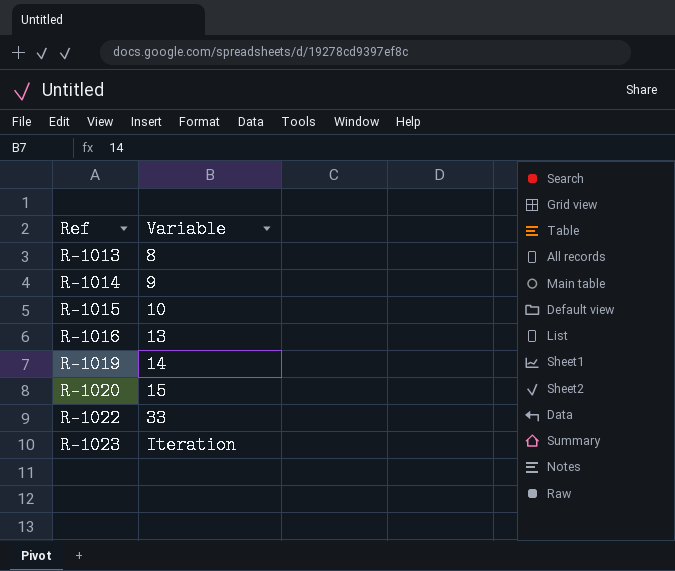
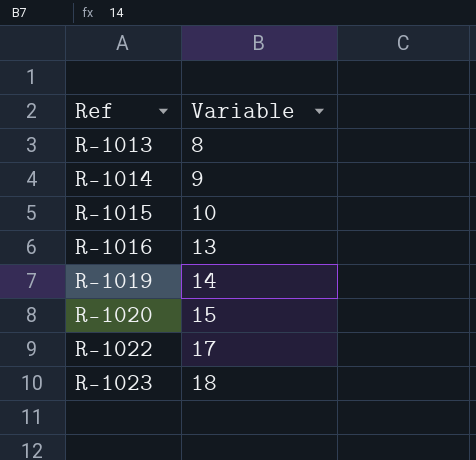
R-1022 | Variable: 33 -> 17
R-1023 | Variable: Iteration -> 18

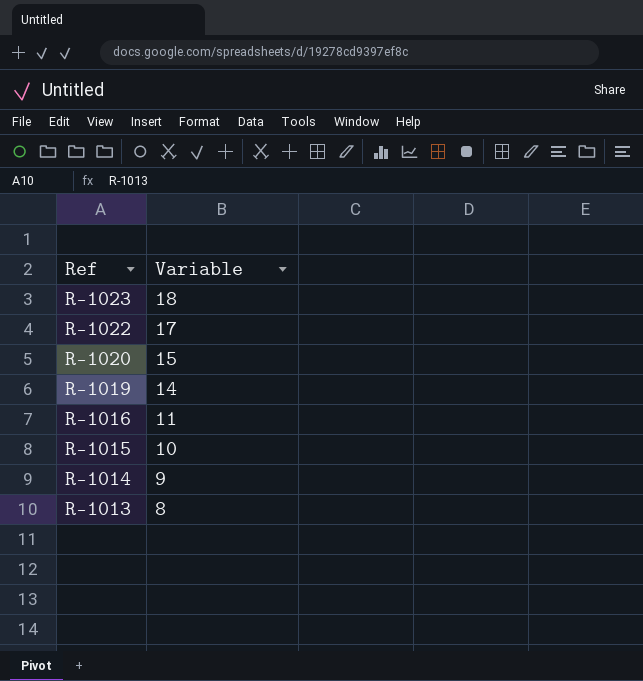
row order: Ref ascending -> Ref descending
R-1016 | Variable: 13 -> 11

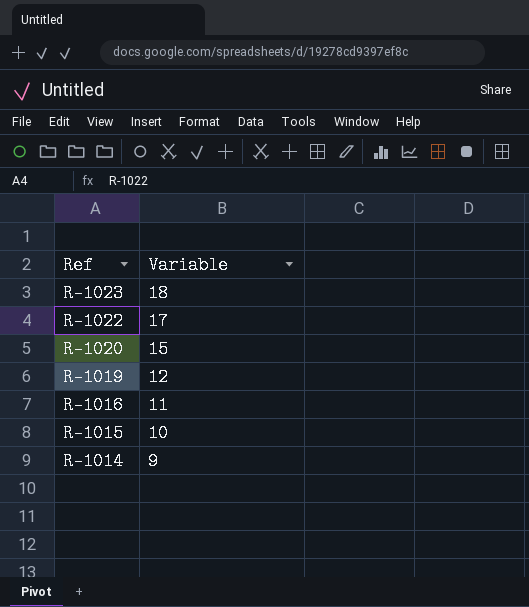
row R-1013: 8 -> none
R-1019 | Variable: 14 -> 12

